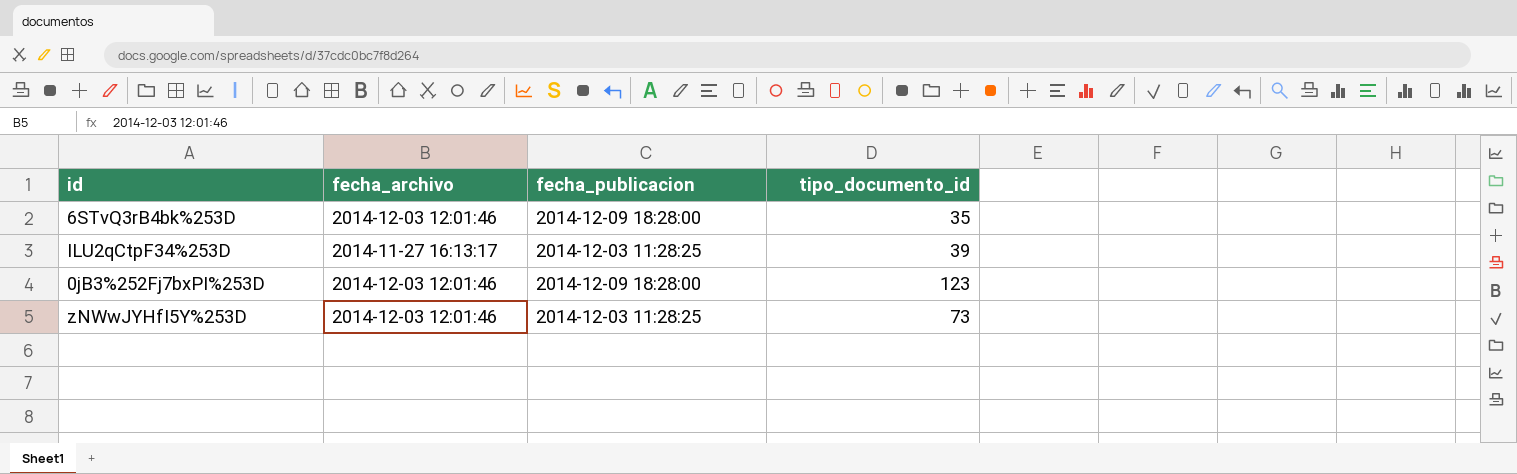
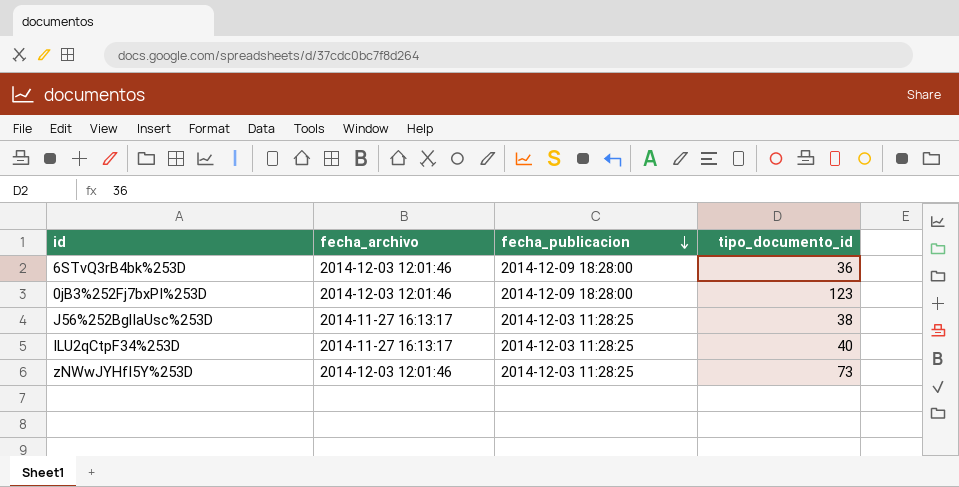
row order: none -> fecha_publicacion descending
6STvQ3rB4bk%253D | tipo_documento_id: 35 -> 36
row J56%252BglIaUsc%253D: none -> 2014-11-27 16:13:17 | 2014-12-03 11:28:25 | 38
ILU2qCtpF34%253D | tipo_documento_id: 39 -> 40

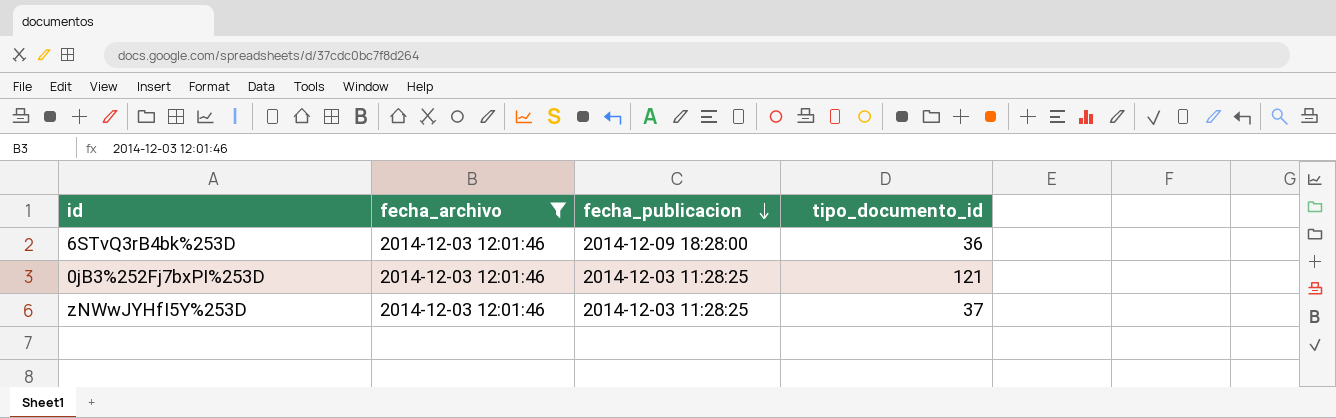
filter: none -> fecha_archivo = 2014-12-03 12:01:46
0jB3%252Fj7bxPI%253D | fecha_publicacion: 2014-12-09 18:28:00 -> 2014-12-03 11:28:25
0jB3%252Fj7bxPI%253D | tipo_documento_id: 123 -> 121
zNWwJYHfI5Y%253D | tipo_documento_id: 73 -> 37

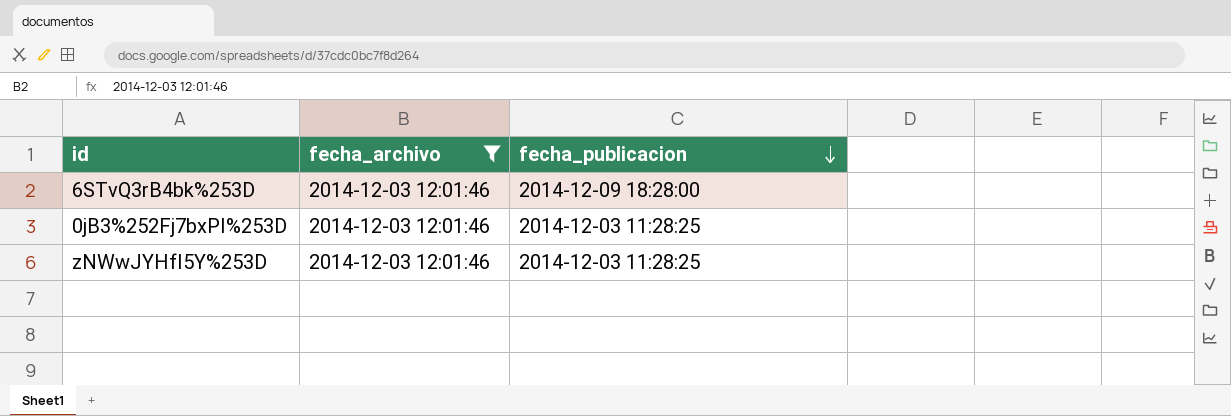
column tipo_documento_id | position: 4 -> none

